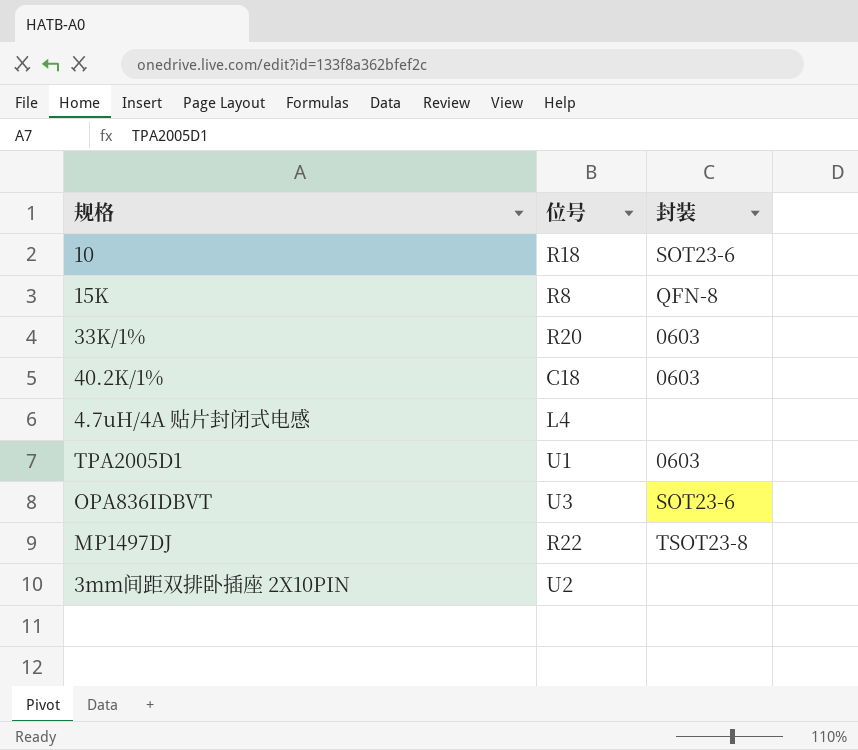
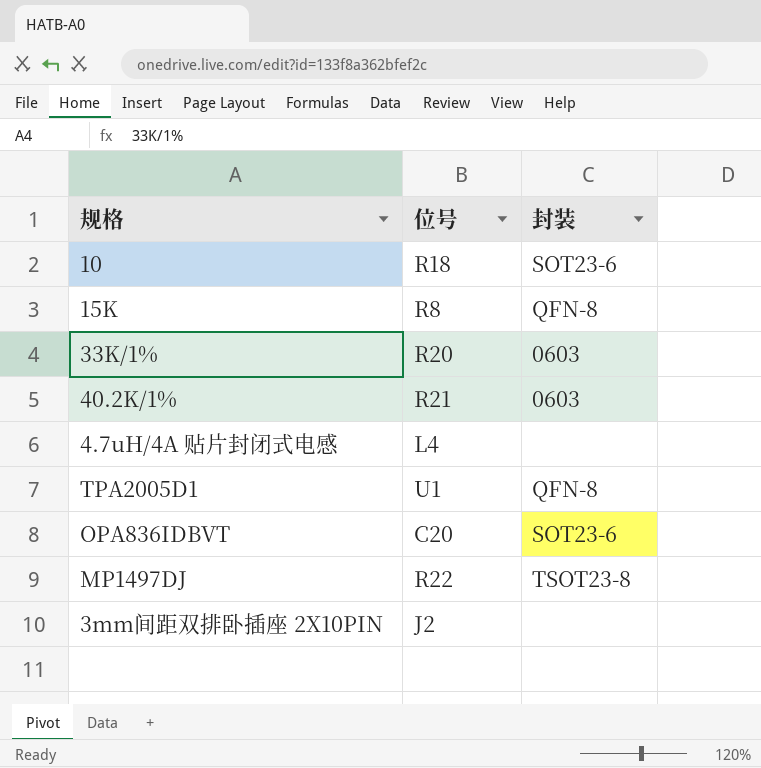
40.2K/1% | 位号: C18 -> R21
TPA2005D1 | 封装: 0603 -> QFN-8
OPA836IDBVT | 位号: U3 -> C20
3mm间距双排卧插座 2X10PIN | 位号: U2 -> J2

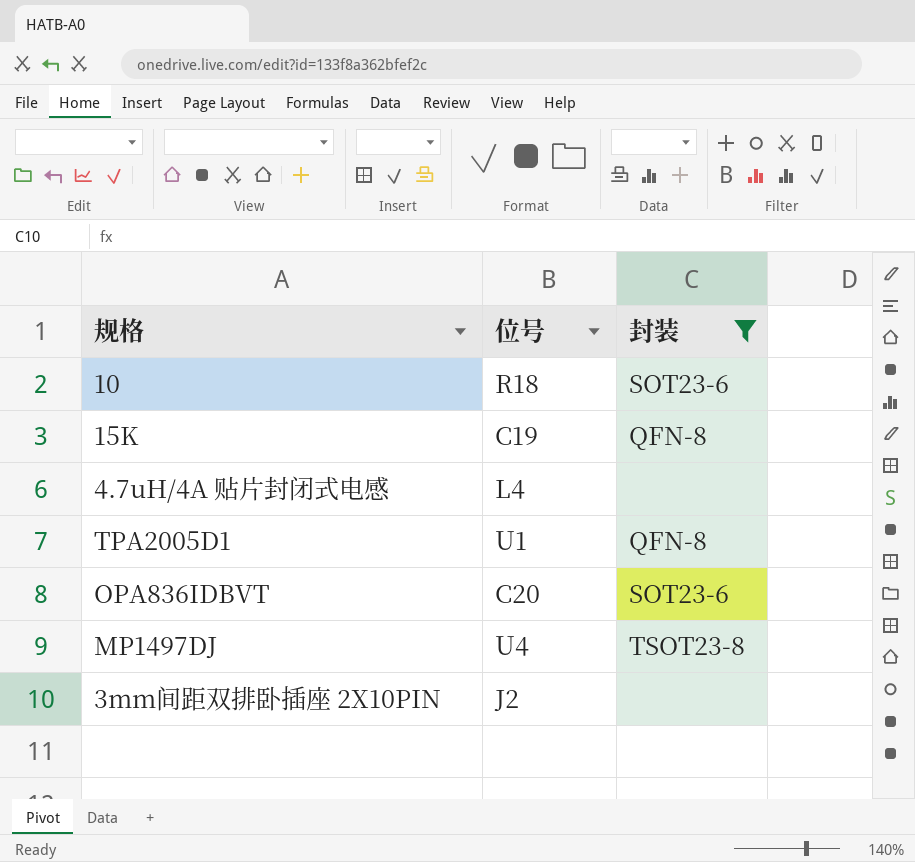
filter: none -> 封装 != 0603
15K | 位号: R8 -> C19
MP1497DJ | 位号: R22 -> U4

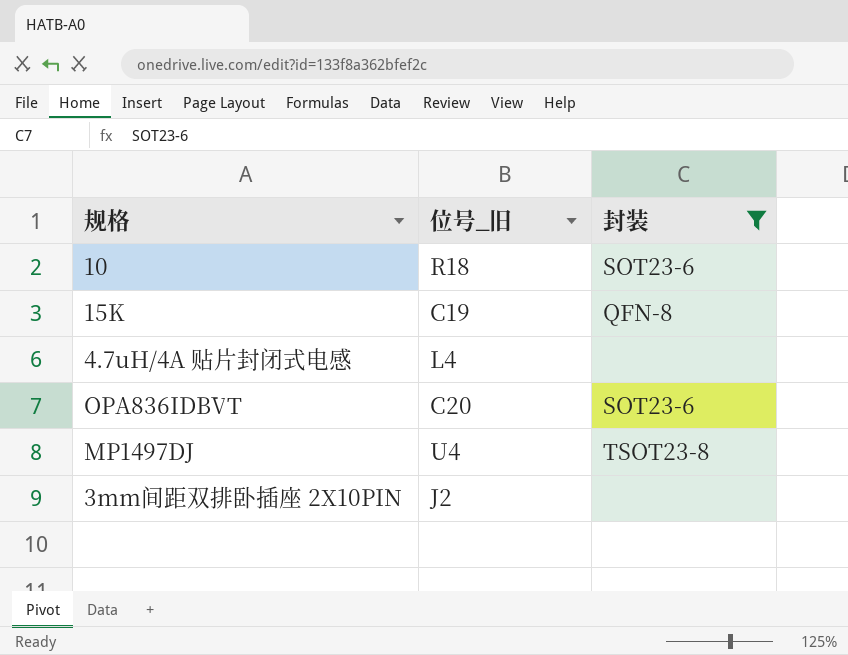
column name: 位号 -> 位号_旧
row TPA2005D1: U1 | QFN-8 -> none

